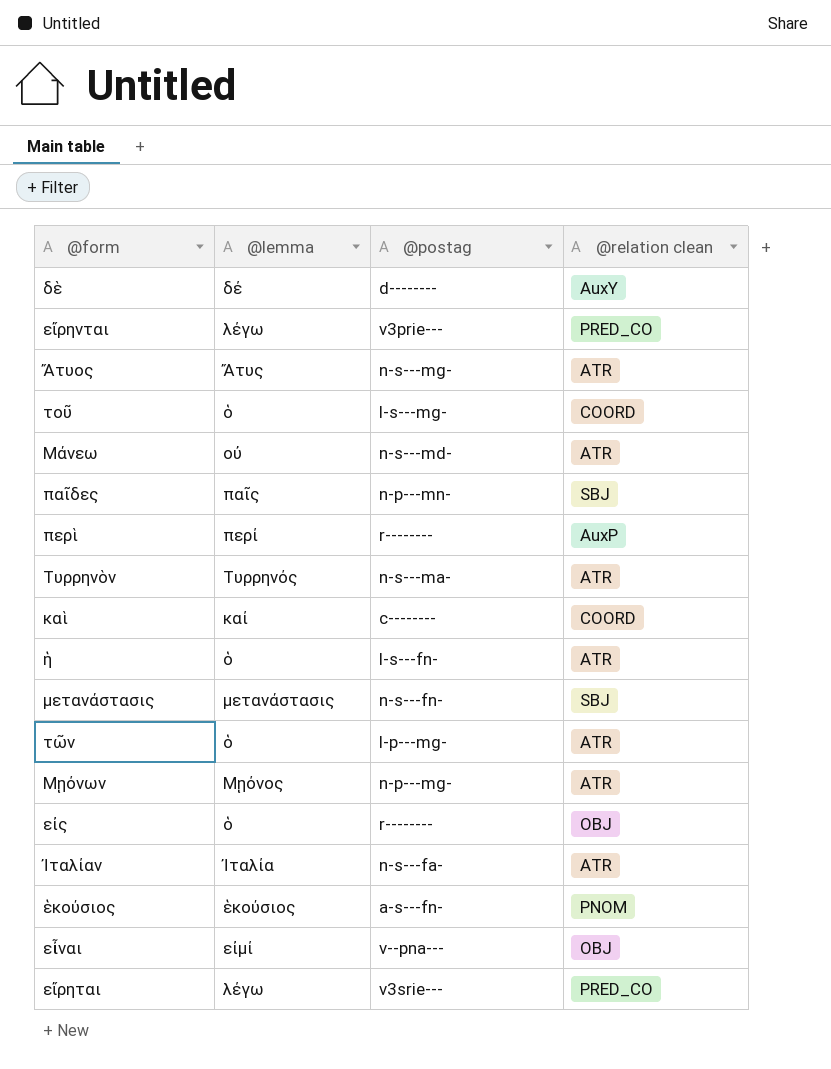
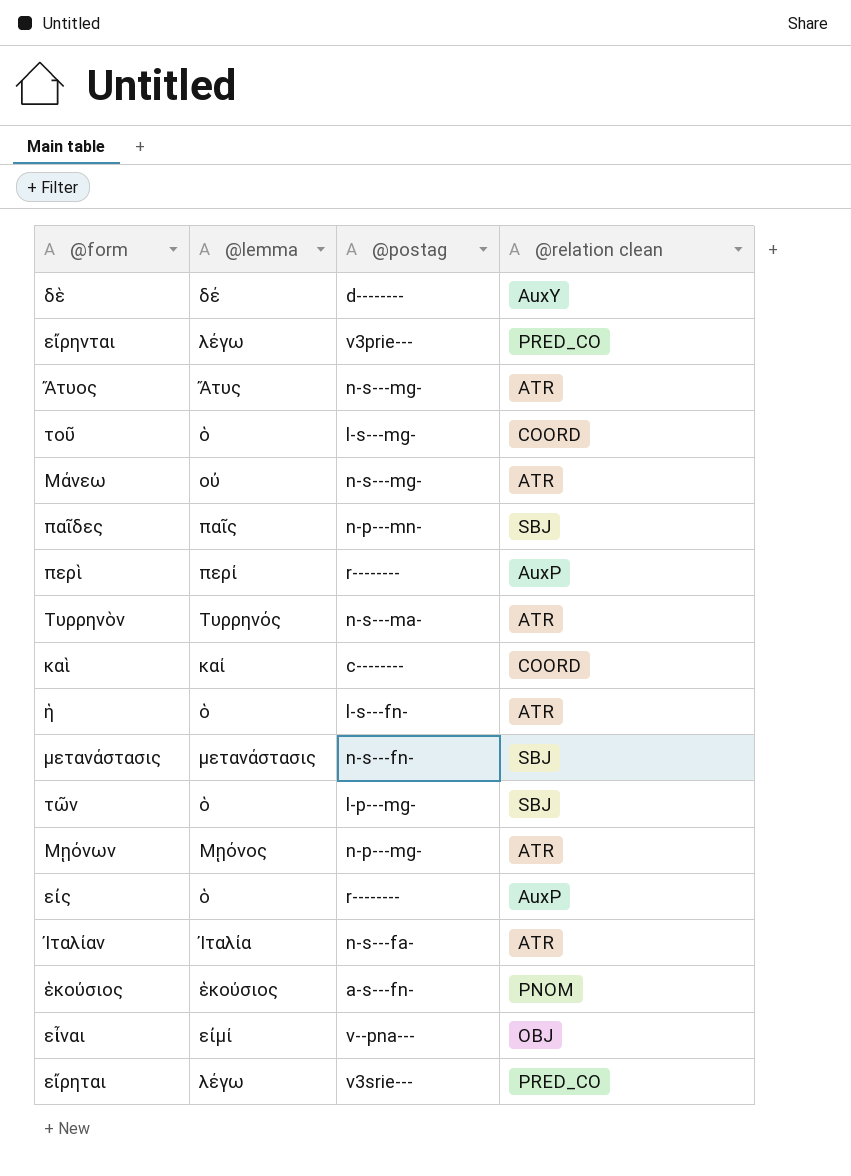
Μάνεω | @postag: n-s---md- -> n-s---mg-
τῶν | @relation clean: ATR -> SBJ
εἰς | @relation clean: OBJ -> AuxP

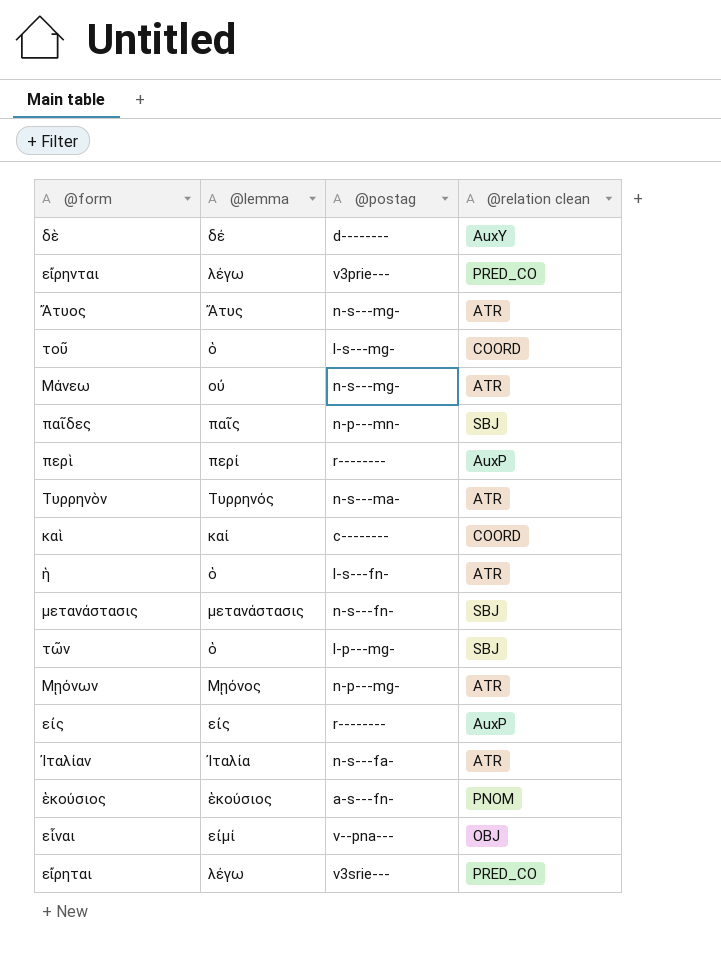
εἰς | @lemma: ὁ -> εἰς

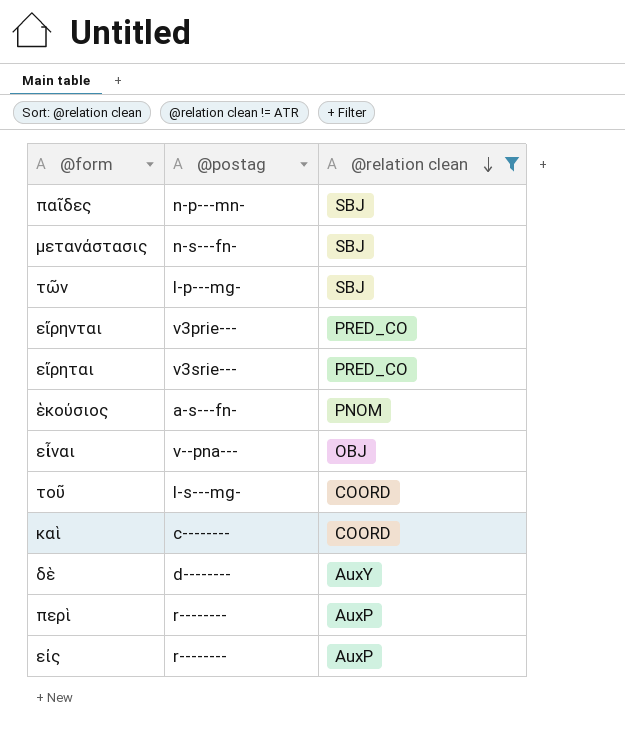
filter: none -> @relation clean != ATR
row order: none -> @relation clean descending
column @lemma | position: 2 -> none

